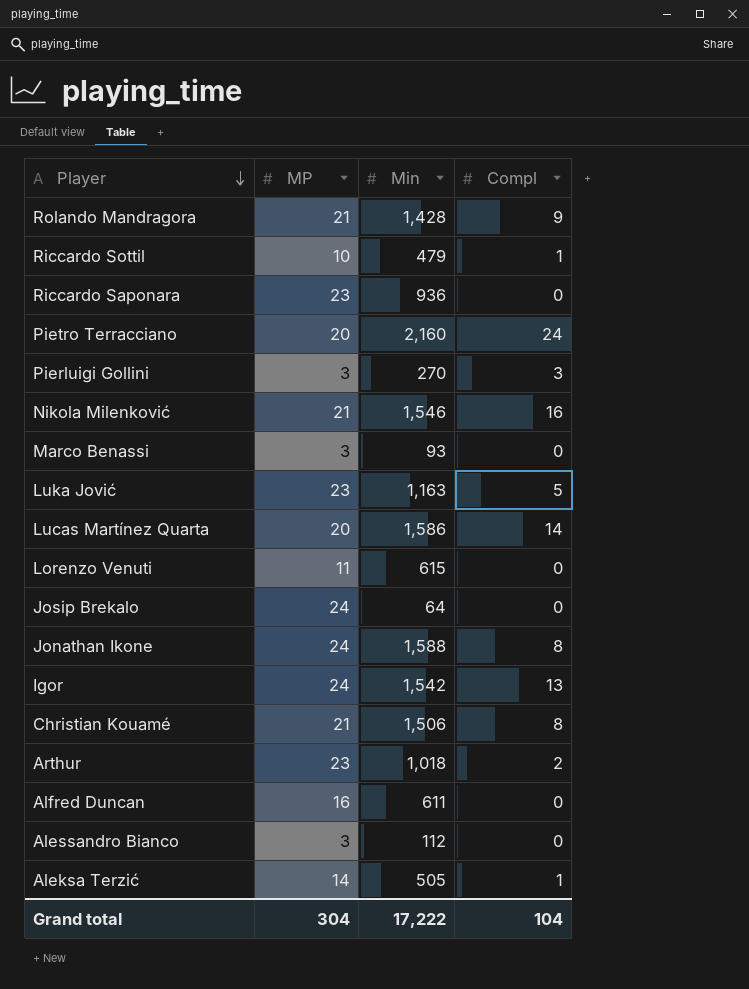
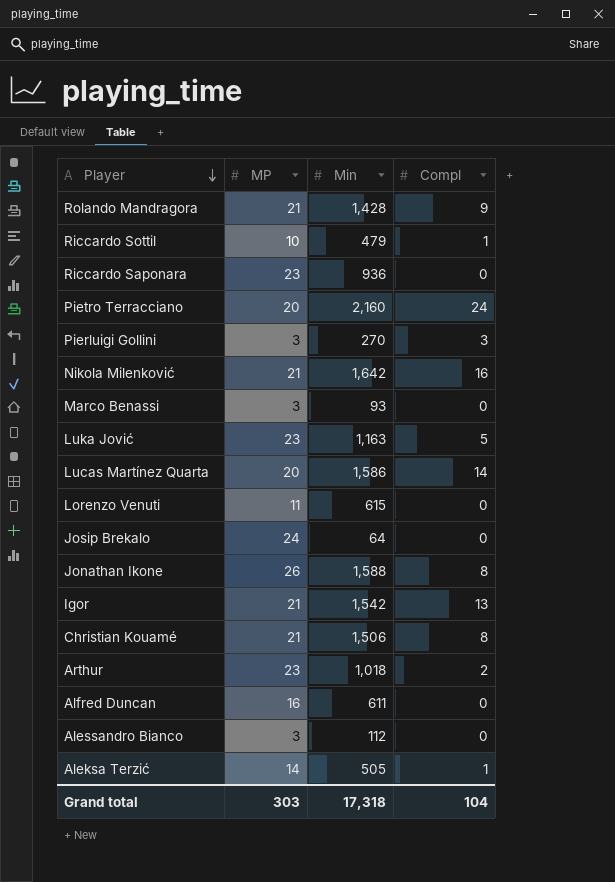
Nikola Milenković | Min: 1,546 -> 1,642
Jonathan Ikone | MP: 24 -> 26
Igor | MP: 24 -> 21
Grand total | MP: 304 -> 303
Grand total | Min: 17,222 -> 17,318

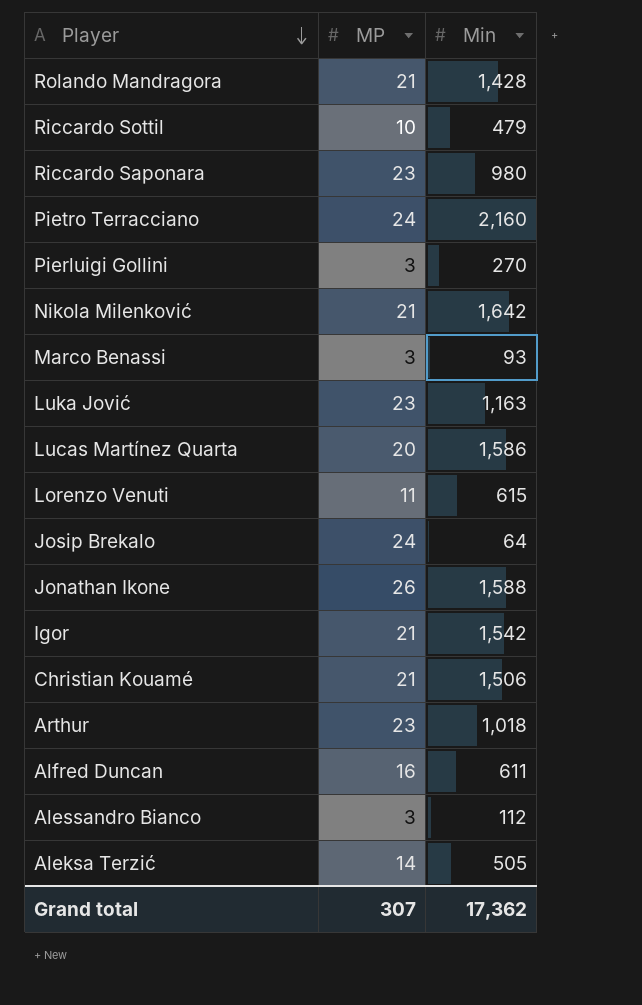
column Compl | position: 4 -> none
Riccardo Saponara | Min: 936 -> 980
Pietro Terracciano | MP: 20 -> 24
Grand total | MP: 303 -> 307
Grand total | Min: 17,318 -> 17,362

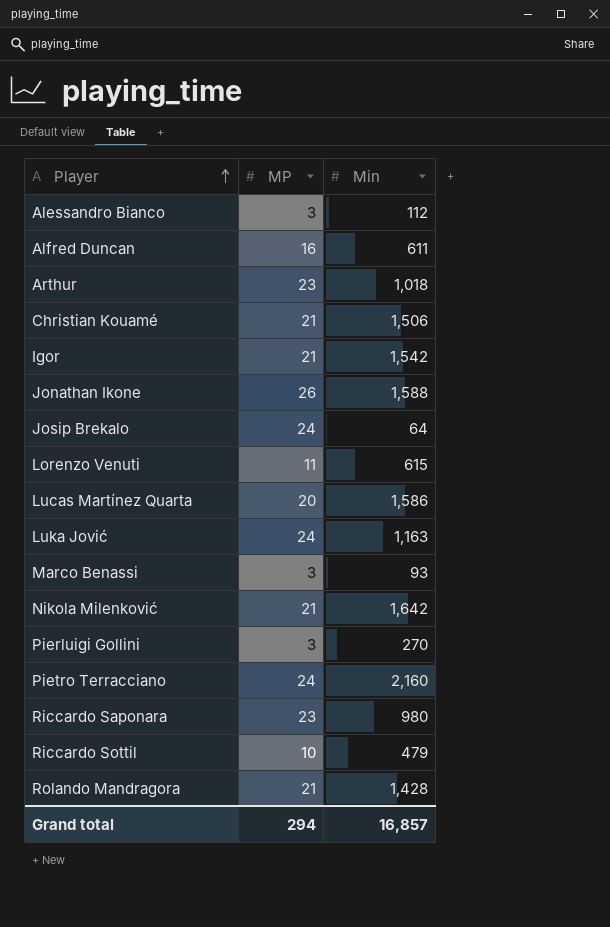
row order: Player descending -> Player ascending
row Aleksa Terzić: 14 | 505 -> none
Luka Jović | MP: 23 -> 24
Grand total | MP: 307 -> 294
Grand total | Min: 17,362 -> 16,857

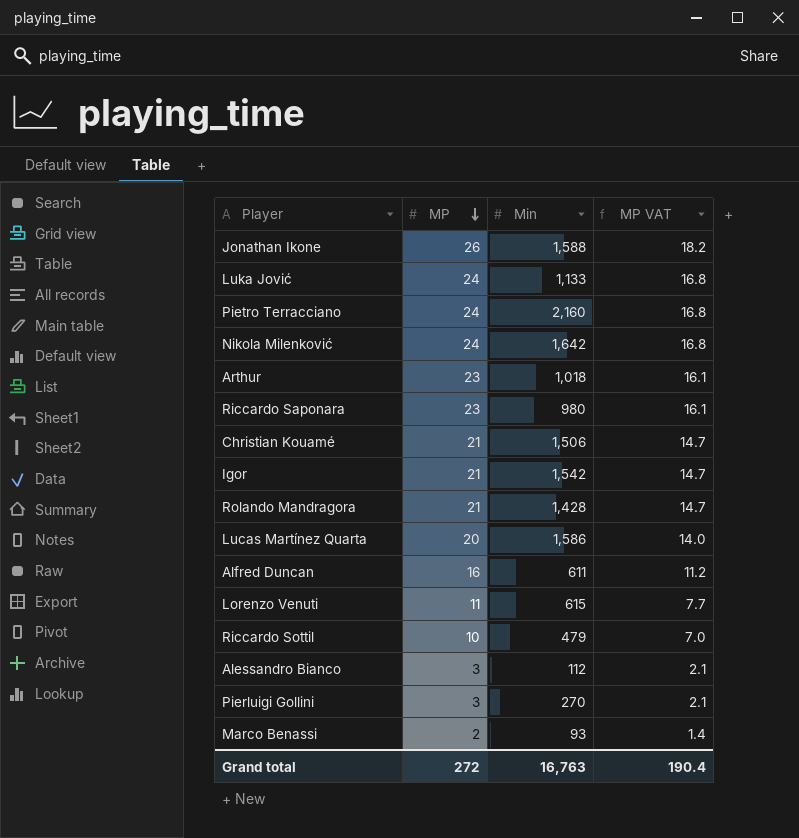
row order: Player ascending -> MP descending
column MP VAT | formula: none -> [MP] * 0.7
row Josip Brekalo: 24 | 64 -> none
Luka Jović | Min: 1,163 -> 1,133
Nikola Milenković | MP: 21 -> 24
Marco Benassi | MP: 3 -> 2
Grand total | MP: 294 -> 272
Grand total | Min: 16,857 -> 16,763

